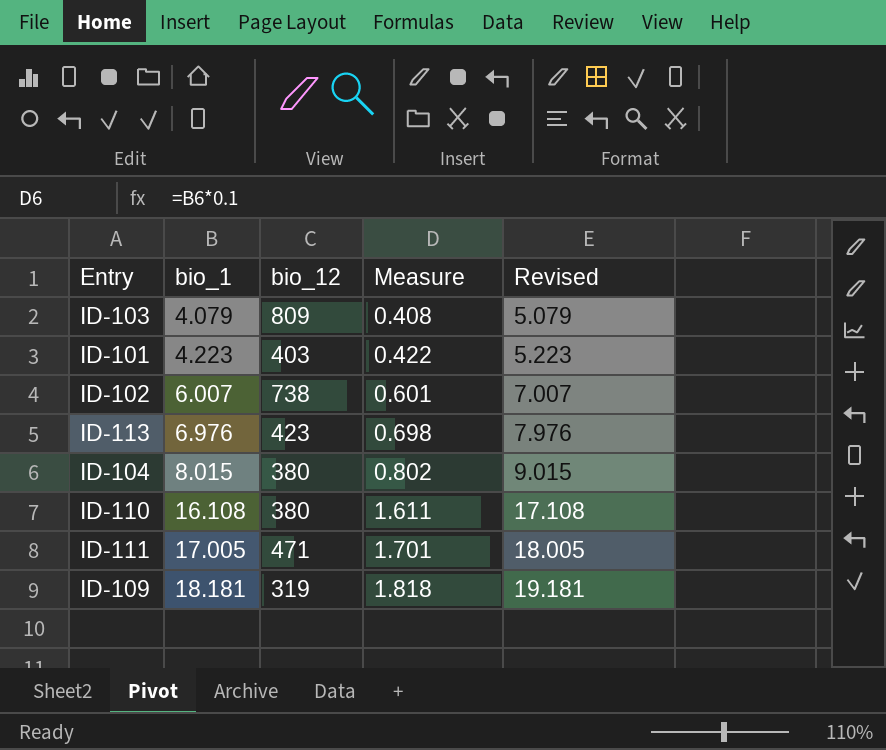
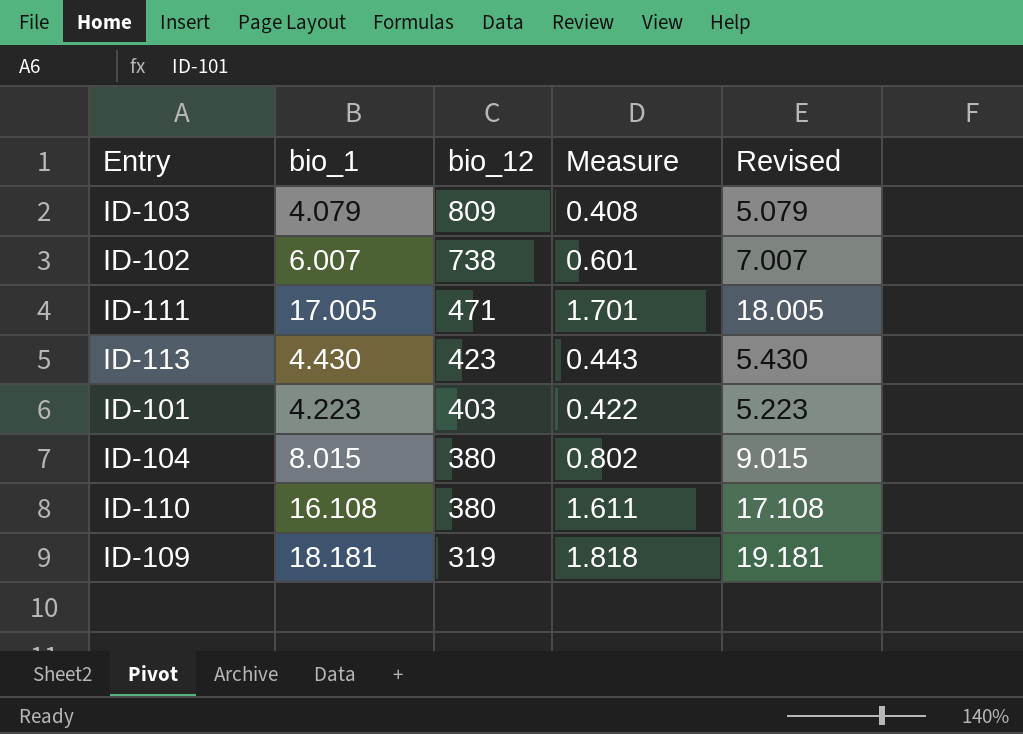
row order: bio_1 ascending -> bio_12 descending
ID-113 | bio_1: 6.976 -> 4.430
ID-113 | Measure: 0.698 -> 0.443
ID-113 | Revised: 7.976 -> 5.430

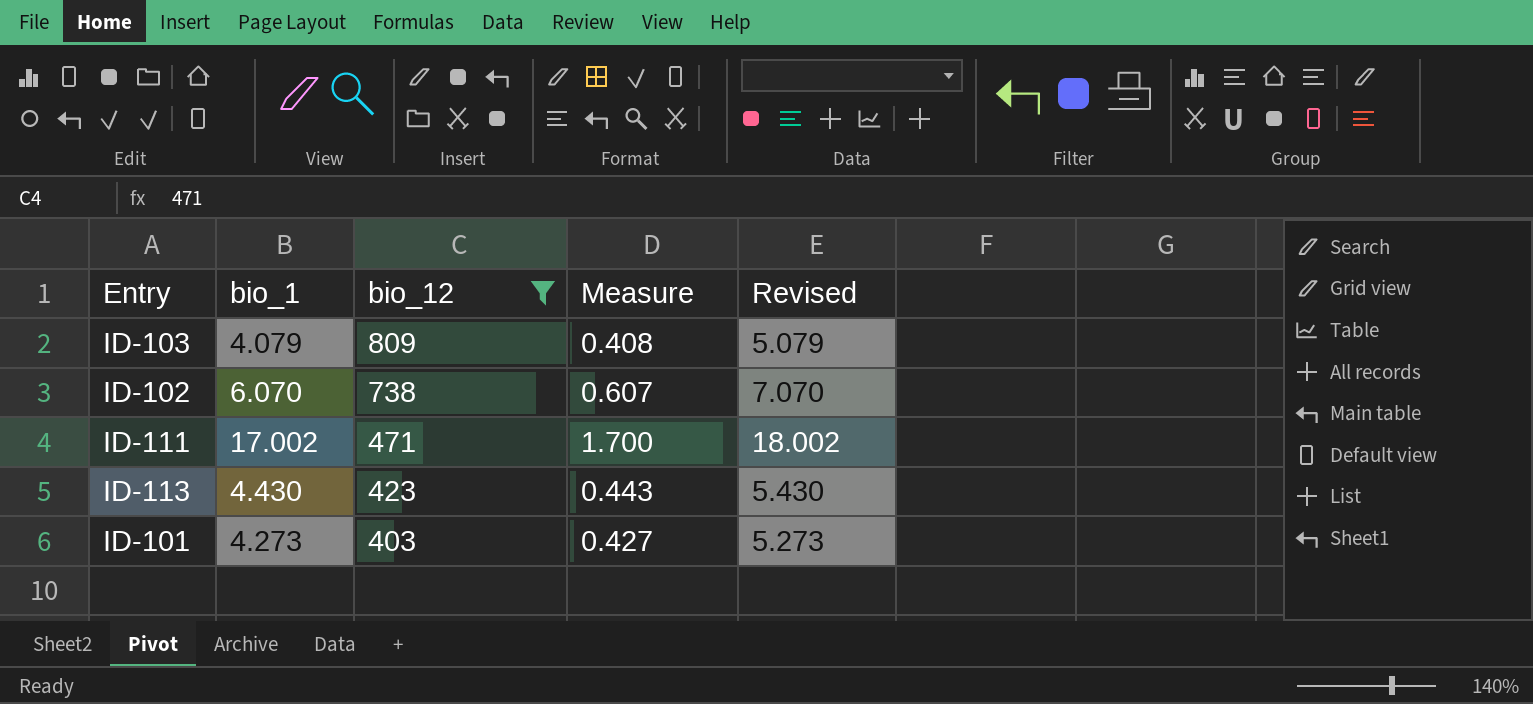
filter: none -> bio_12 >= 403
ID-102 | bio_1: 6.007 -> 6.070
ID-102 | Measure: 0.601 -> 0.607
ID-102 | Revised: 7.007 -> 7.070
ID-111 | bio_1: 17.005 -> 17.002
ID-111 | Measure: 1.701 -> 1.700
ID-111 | Revised: 18.005 -> 18.002
ID-101 | bio_1: 4.223 -> 4.273
ID-101 | Measure: 0.422 -> 0.427
ID-101 | Revised: 5.223 -> 5.273

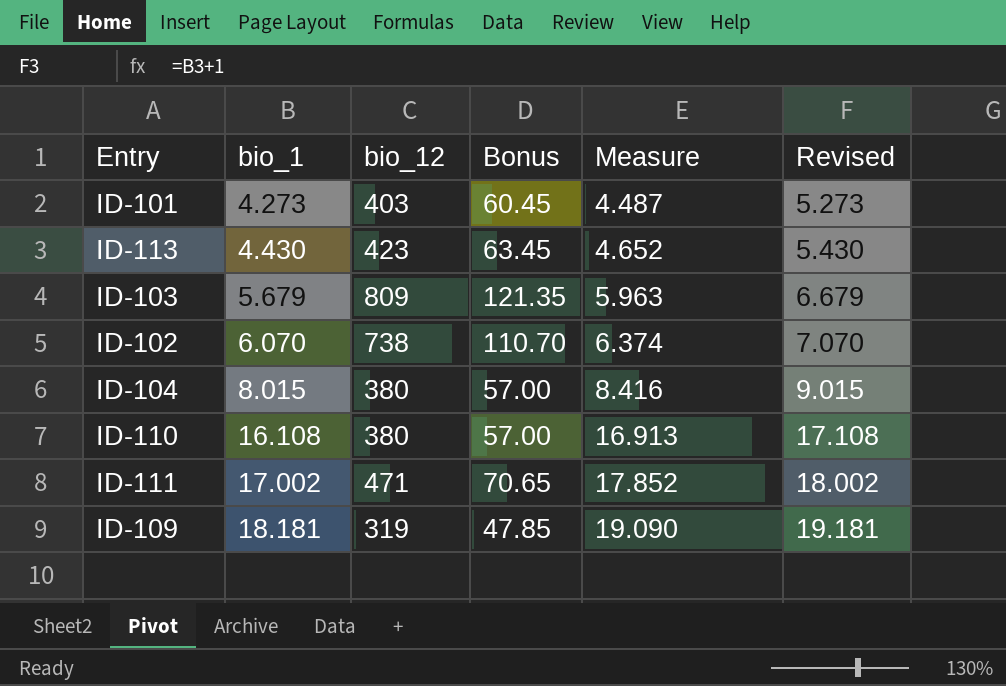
filter: bio_12 >= 403 -> none
row order: bio_12 descending -> bio_1 ascending
column Bonus | formula: none -> [bio_12] * 0.15
column Measure | formula: [bio_1] * 0.1 -> [bio_1] * 1.05
ID-103 | bio_1: 4.079 -> 5.679
ID-103 | Revised: 5.079 -> 6.679

